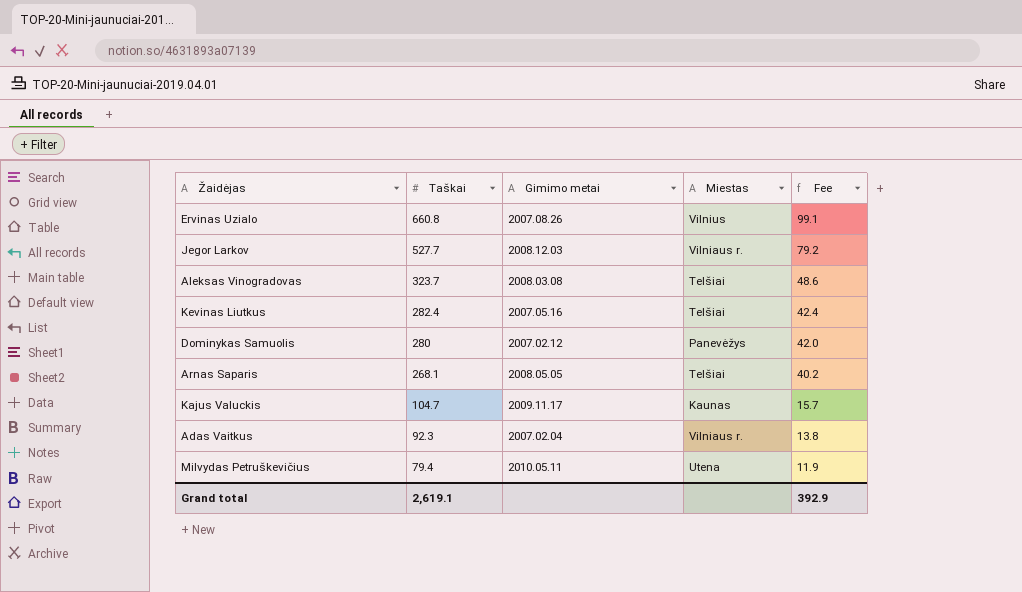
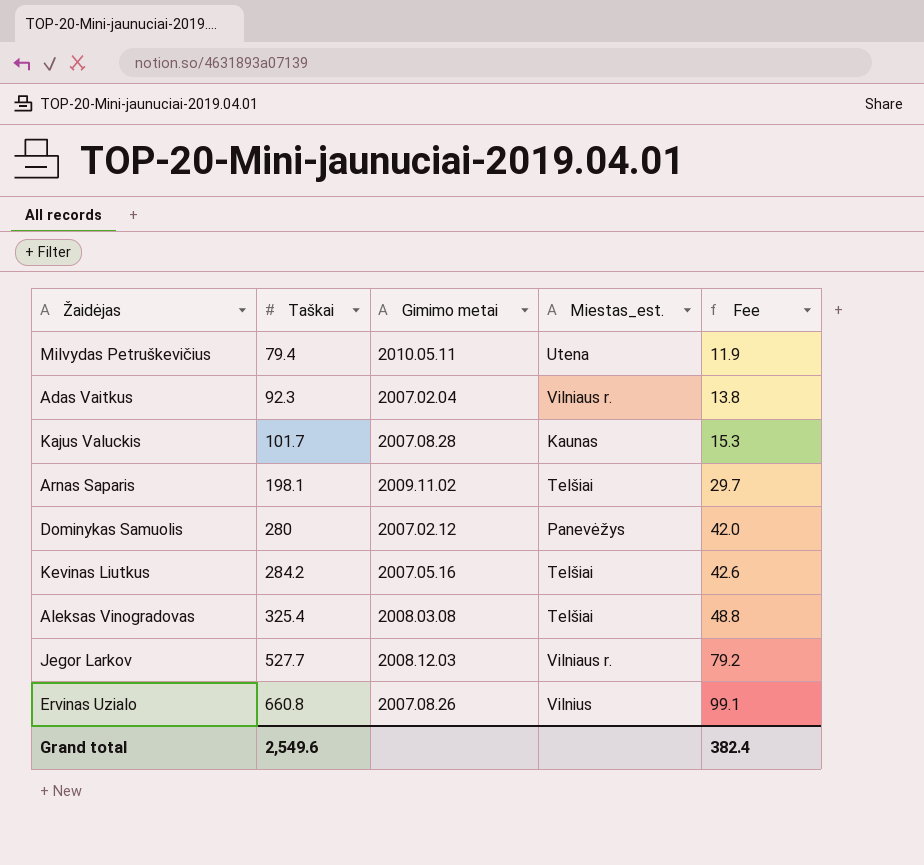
row order: Taškai descending -> Taškai ascending
column name: Miestas -> Miestas_est.
Kajus Valuckis | Taškai: 104.7 -> 101.7
Kajus Valuckis | Gimimo metai: 2009.11.17 -> 2007.08.28
Kajus Valuckis | Fee: 15.7 -> 15.3
Arnas Saparis | Taškai: 268.1 -> 198.1
Arnas Saparis | Gimimo metai: 2008.05.05 -> 2009.11.02
Arnas Saparis | Fee: 40.2 -> 29.7
Kevinas Liutkus | Taškai: 282.4 -> 284.2
Kevinas Liutkus | Fee: 42.4 -> 42.6
Aleksas Vinogradovas | Taškai: 323.7 -> 325.4
Aleksas Vinogradovas | Fee: 48.6 -> 48.8
Grand total | Taškai: 2,619.1 -> 2,549.6
Grand total | Fee: 392.9 -> 382.4

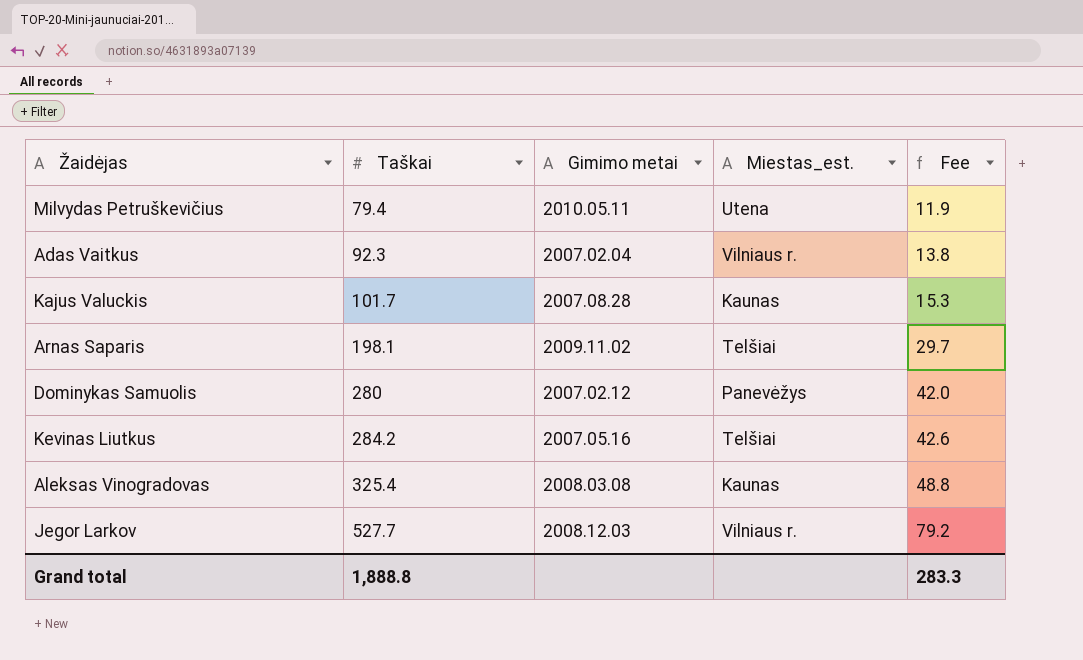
row Ervinas Uzialo: 660.8 | 2007.08.26 | Vilnius | 99.1 -> none
Aleksas Vinogradovas | Miestas_est.: Telšiai -> Kaunas
Grand total | Taškai: 2,549.6 -> 1,888.8
Grand total | Fee: 382.4 -> 283.3

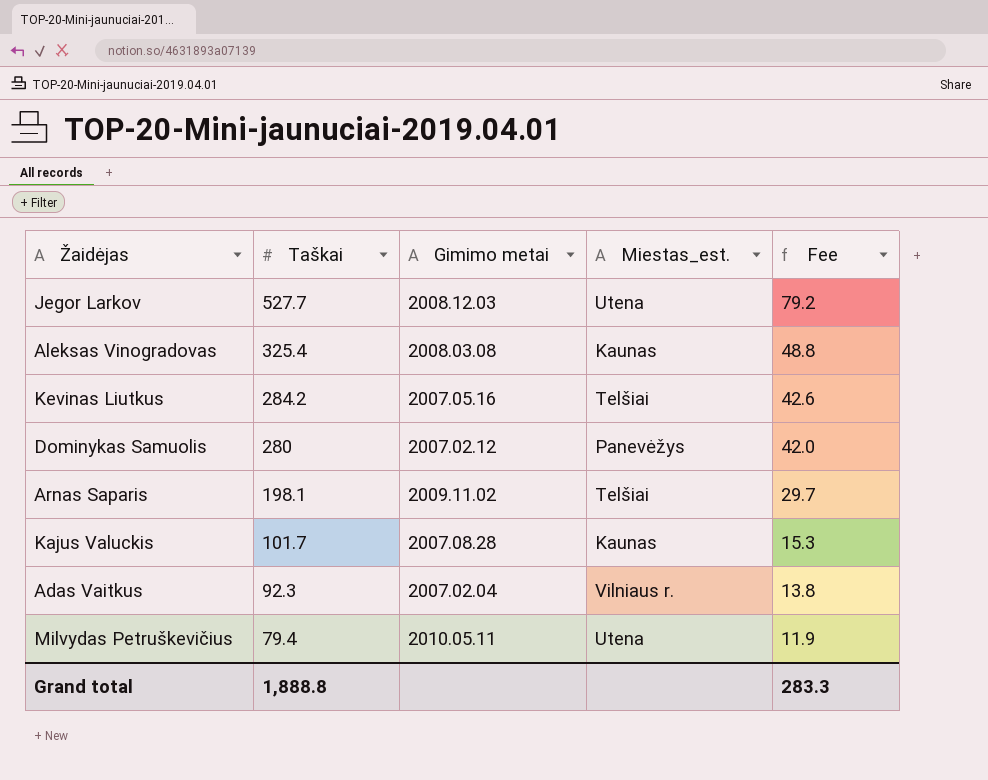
row order: Taškai ascending -> Taškai descending
Jegor Larkov | Miestas_est.: Vilniaus r. -> Utena

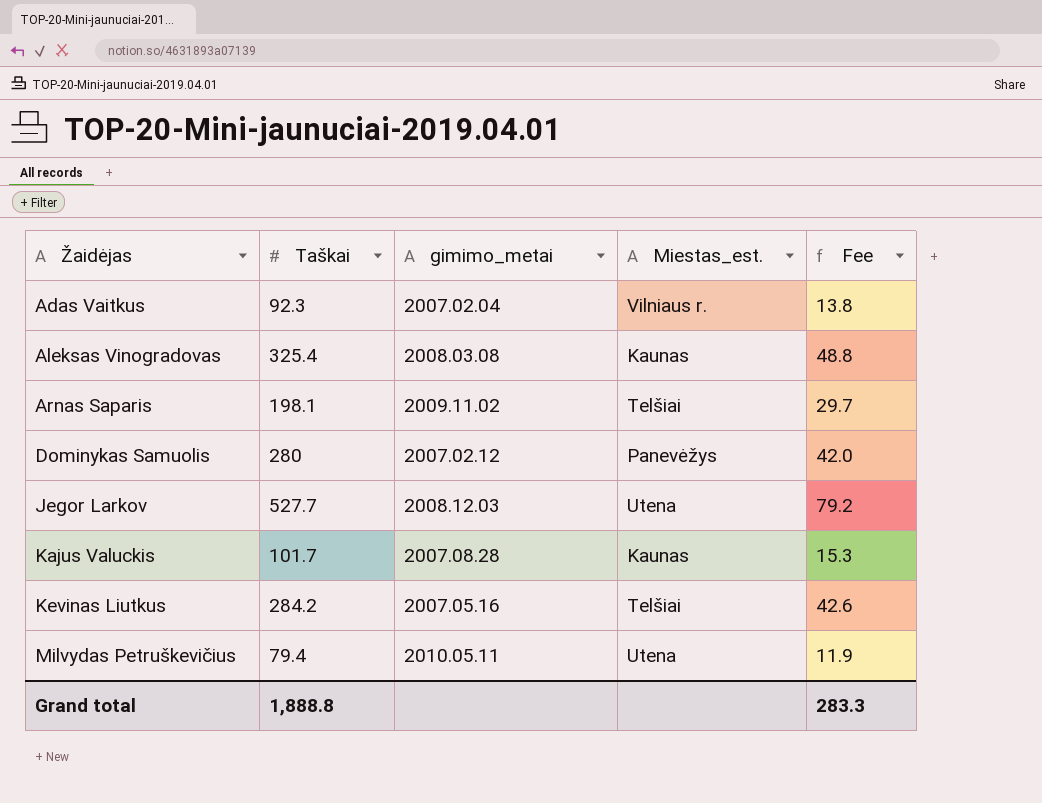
row order: Taškai descending -> Žaidėjas ascending
column name: Gimimo metai -> gimimo_metai

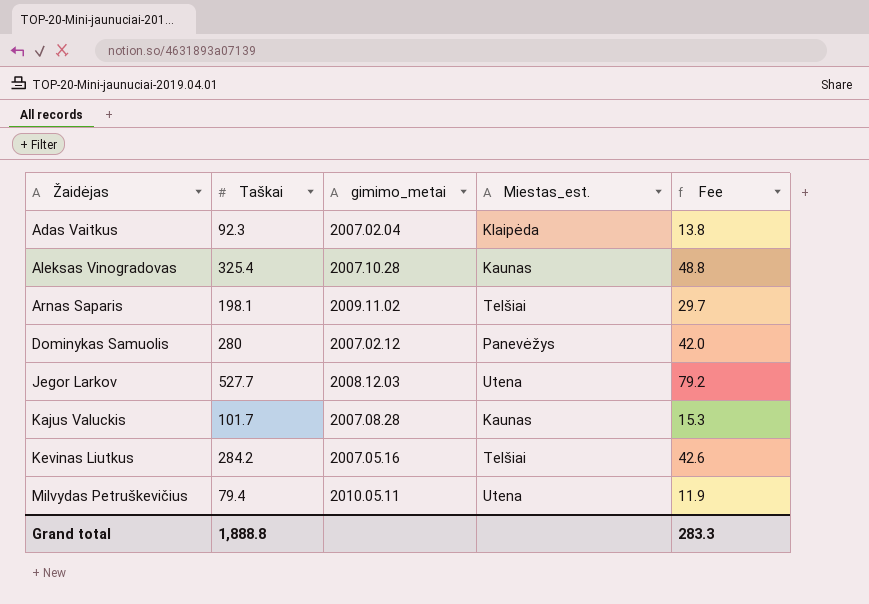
Adas Vaitkus | Miestas_est.: Vilniaus r. -> Klaipėda
Aleksas Vinogradovas | gimimo_metai: 2008.03.08 -> 2007.10.28

